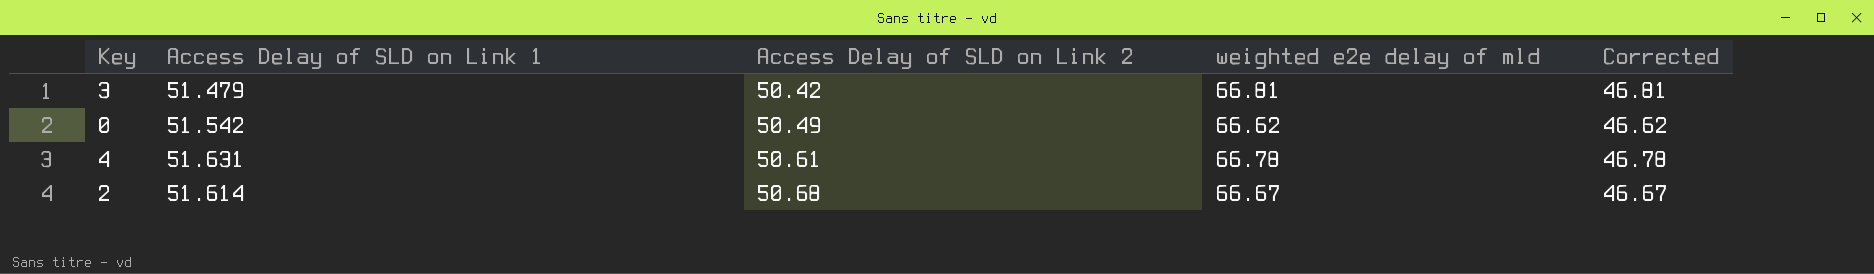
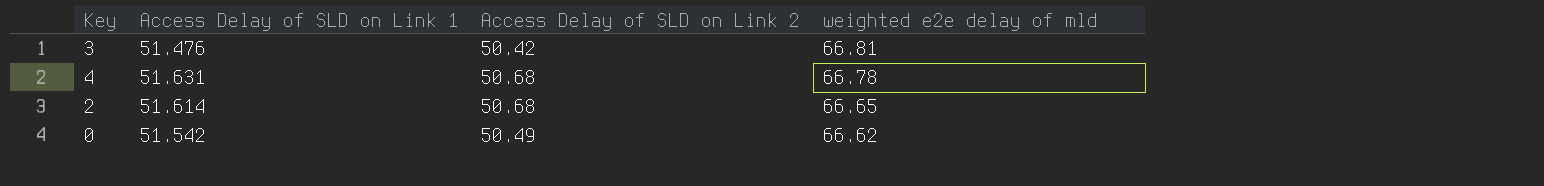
row order: Access Delay of SLD on Link 2 ascending -> weighted e2e delay of mld descending
column Corrected | formula: [weighted e2e delay of mld] - 20 -> none
3 | Access Delay of SLD on Link 1: 51.479 -> 51.476
4 | Access Delay of SLD on Link 2: 50.61 -> 50.68
2 | weighted e2e delay of mld: 66.67 -> 66.65

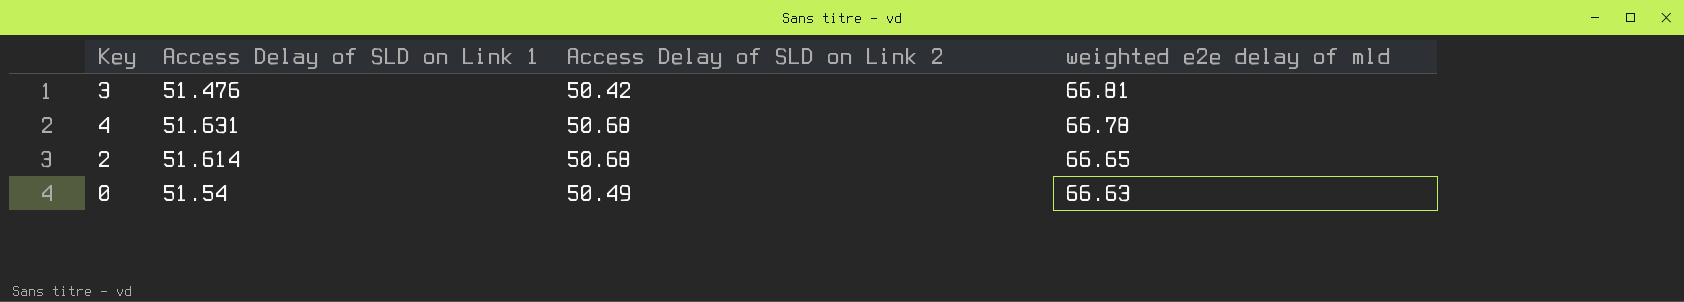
0 | Access Delay of SLD on Link 1: 51.542 -> 51.54
0 | weighted e2e delay of mld: 66.62 -> 66.63

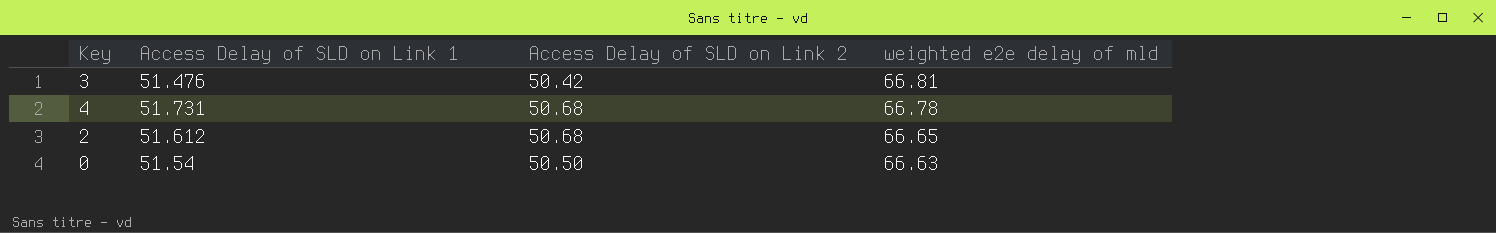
4 | Access Delay of SLD on Link 1: 51.631 -> 51.731
2 | Access Delay of SLD on Link 1: 51.614 -> 51.612
0 | Access Delay of SLD on Link 2: 50.49 -> 50.50

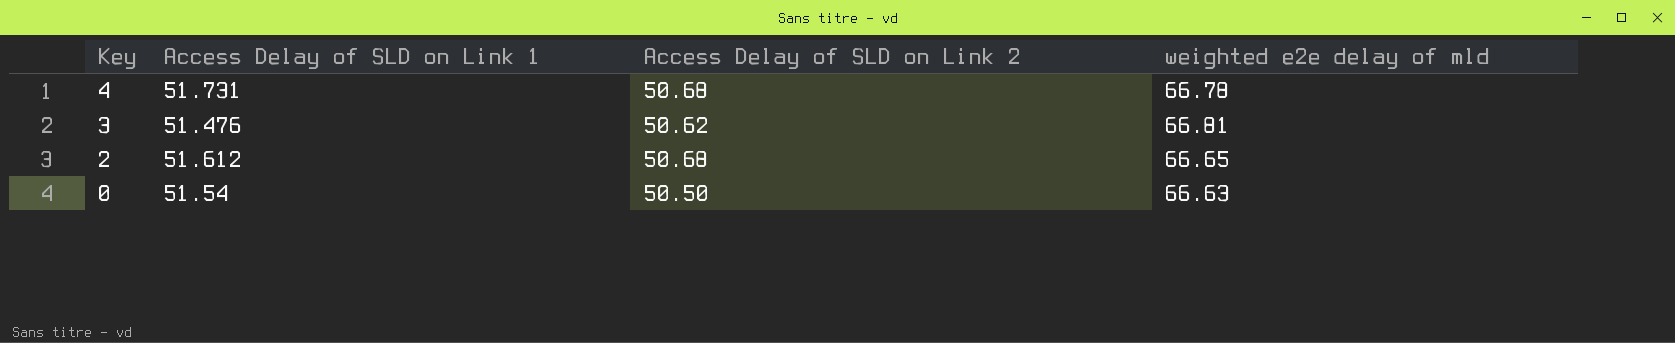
row order: weighted e2e delay of mld descending -> Key descending
3 | Access Delay of SLD on Link 2: 50.42 -> 50.62

